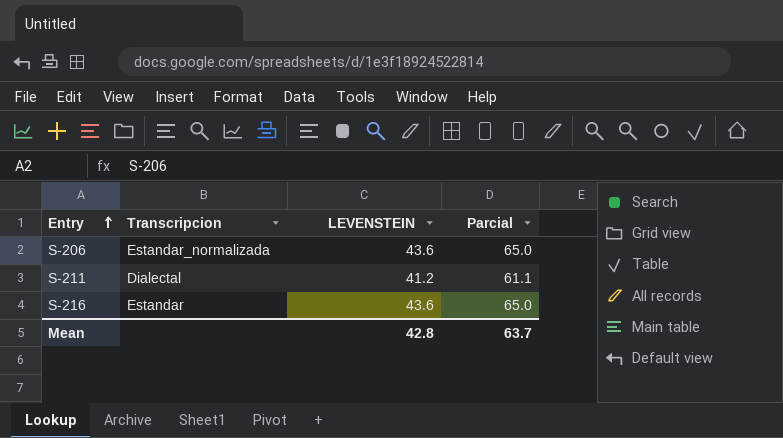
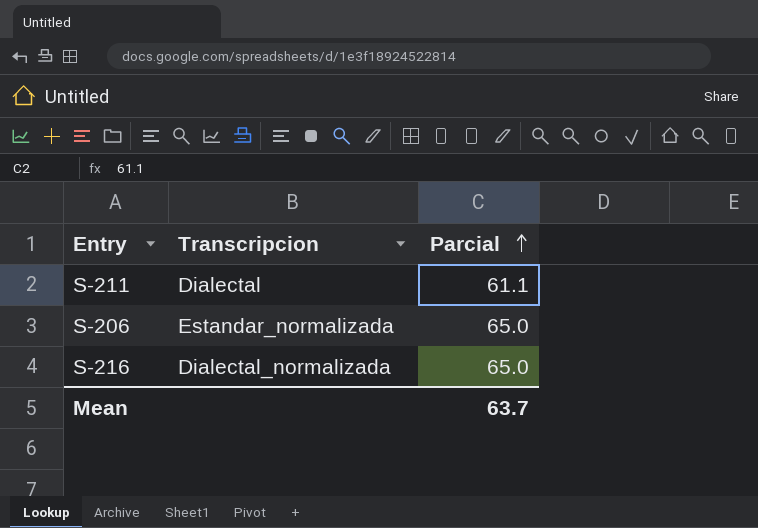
row order: Entry ascending -> Parcial ascending
column LEVENSTEIN | position: 3 -> none
S-216 | Transcripcion: Estandar -> Dialectal_normalizada

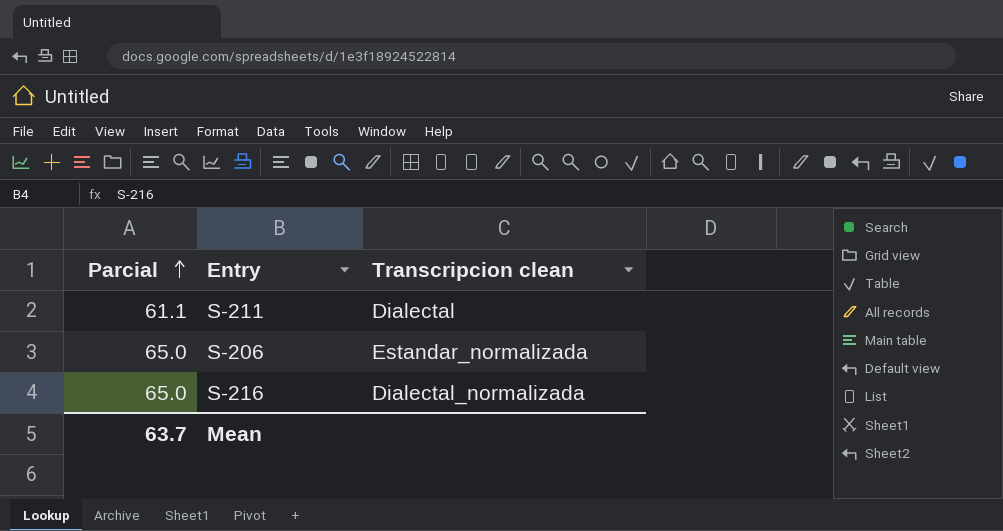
column Parcial | position: 3 -> 1
column name: Transcripcion -> Transcripcion clean

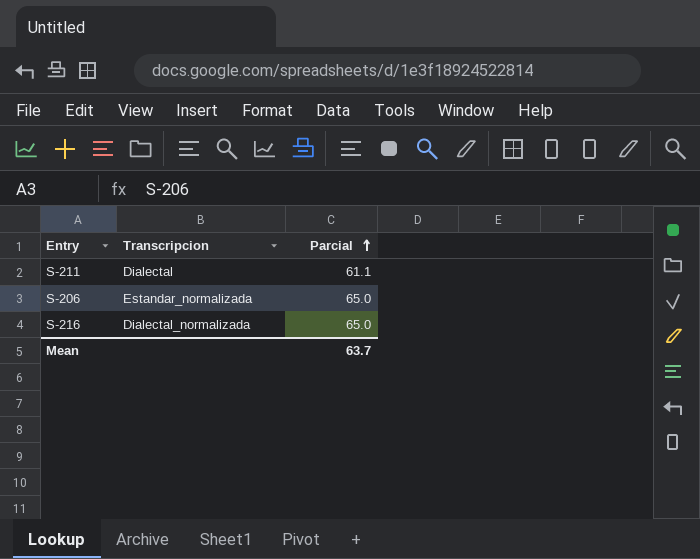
column name: Transcripcion clean -> Transcripcion
column Parcial | position: 1 -> 3

